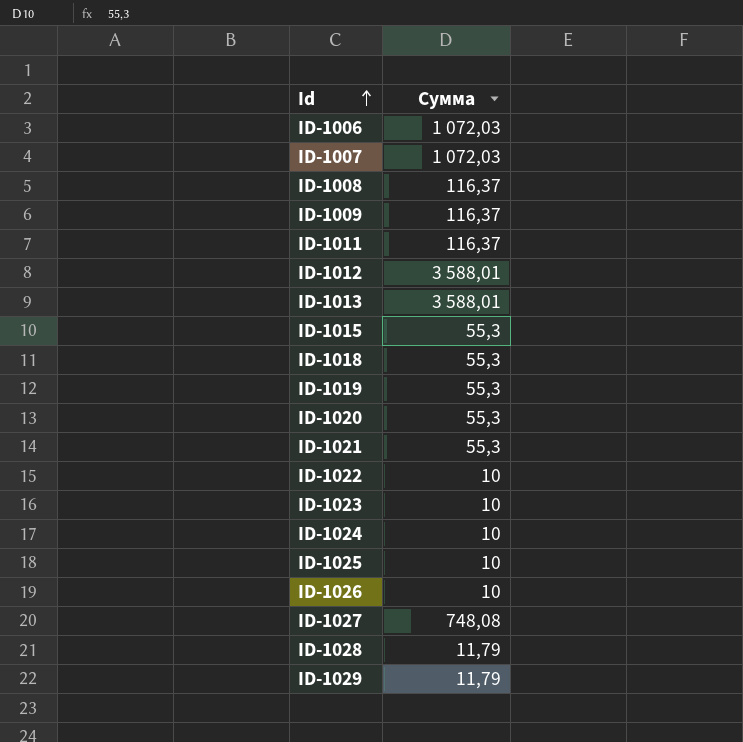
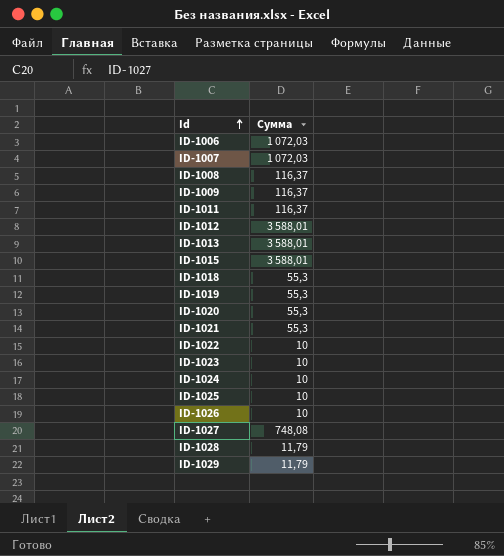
ID-1015 | Сумма: 55,3 -> 3 588,01

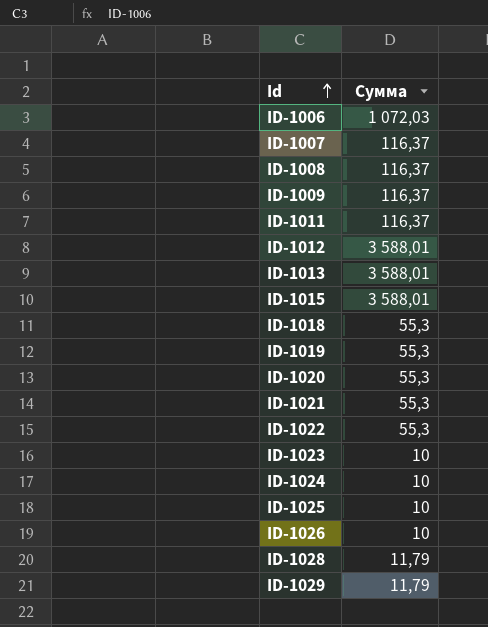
row ID-1027: 748,08 -> none
ID-1007 | Сумма: 1 072,03 -> 116,37
ID-1022 | Сумма: 10 -> 55,3

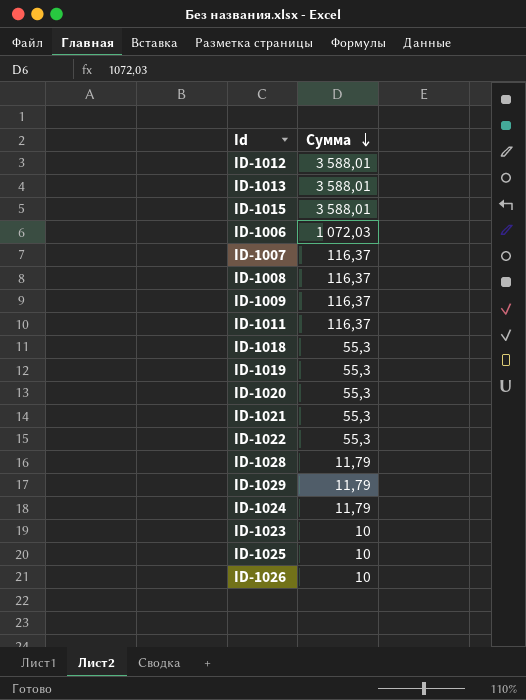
row order: Id ascending -> Сумма descending
ID-1024 | Сумма: 10 -> 11,79

